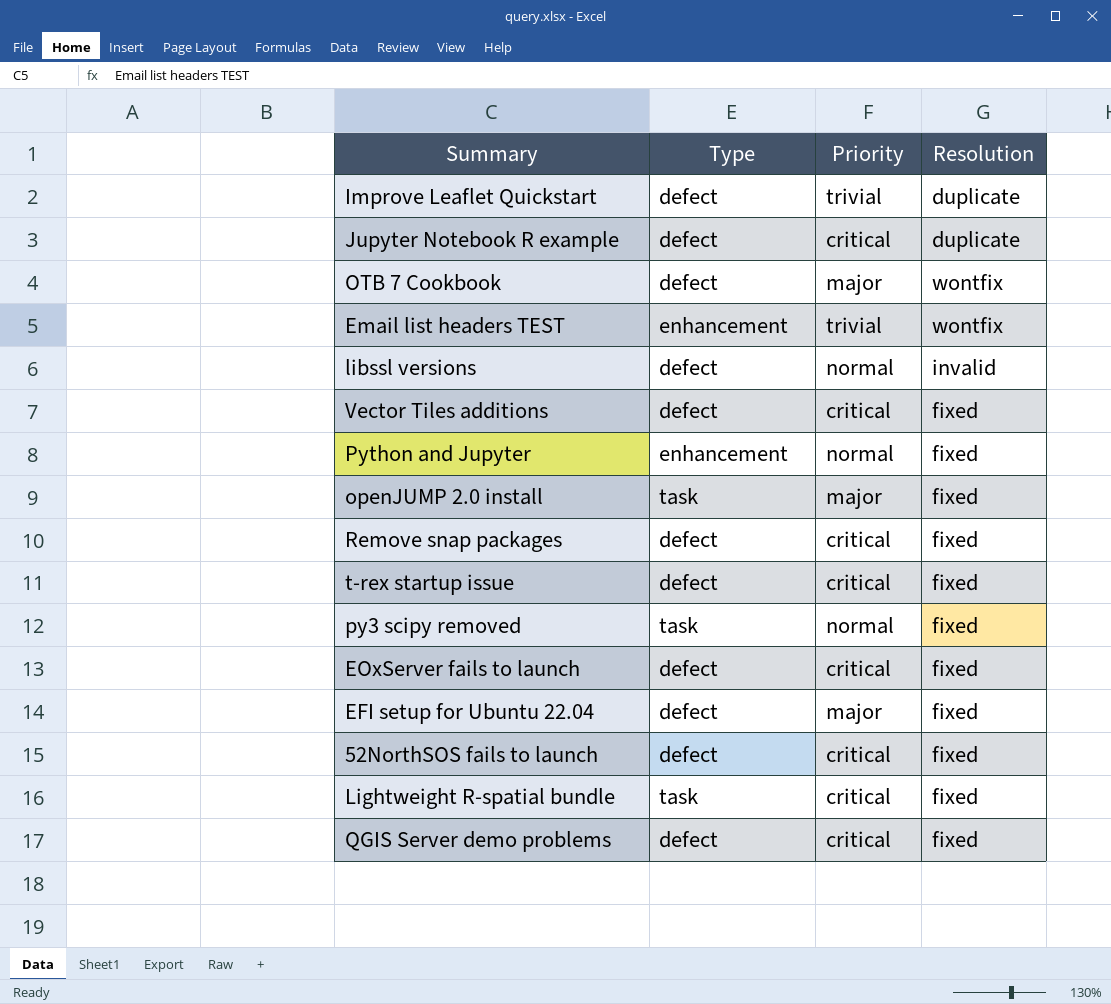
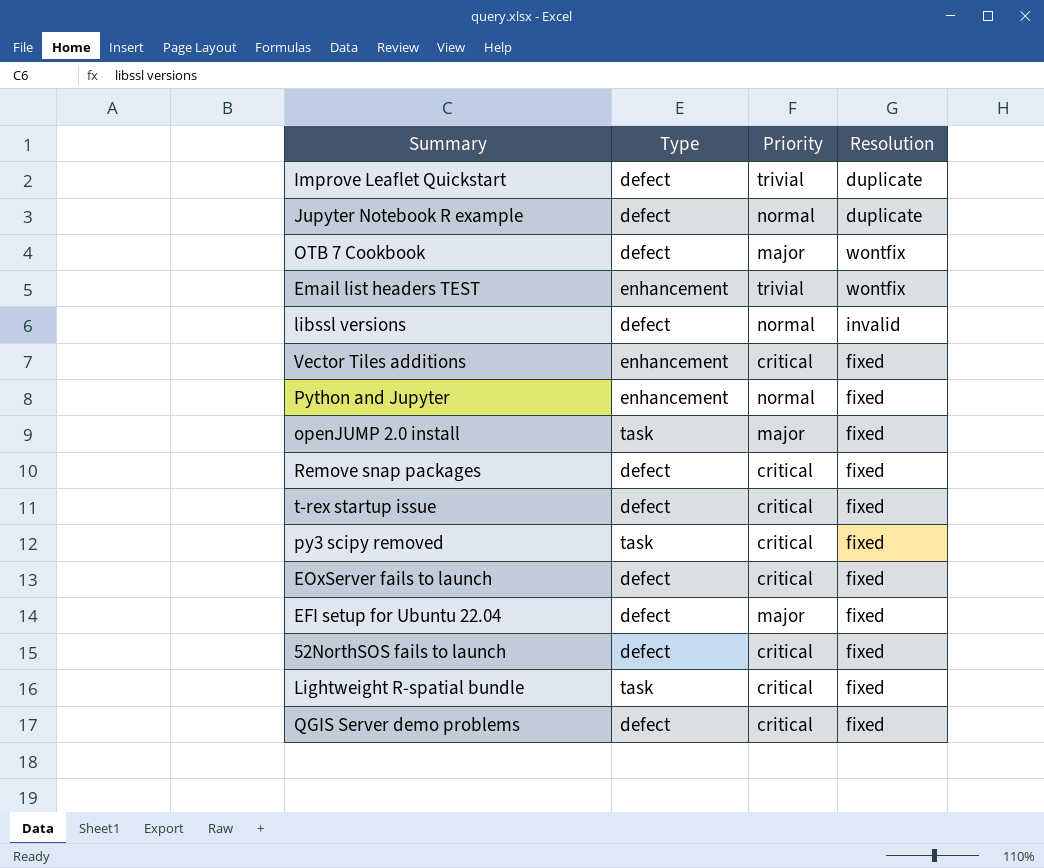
Jupyter Notebook R example | Priority: critical -> normal
Vector Tiles additions | Type: defect -> enhancement
py3 scipy removed | Priority: normal -> critical

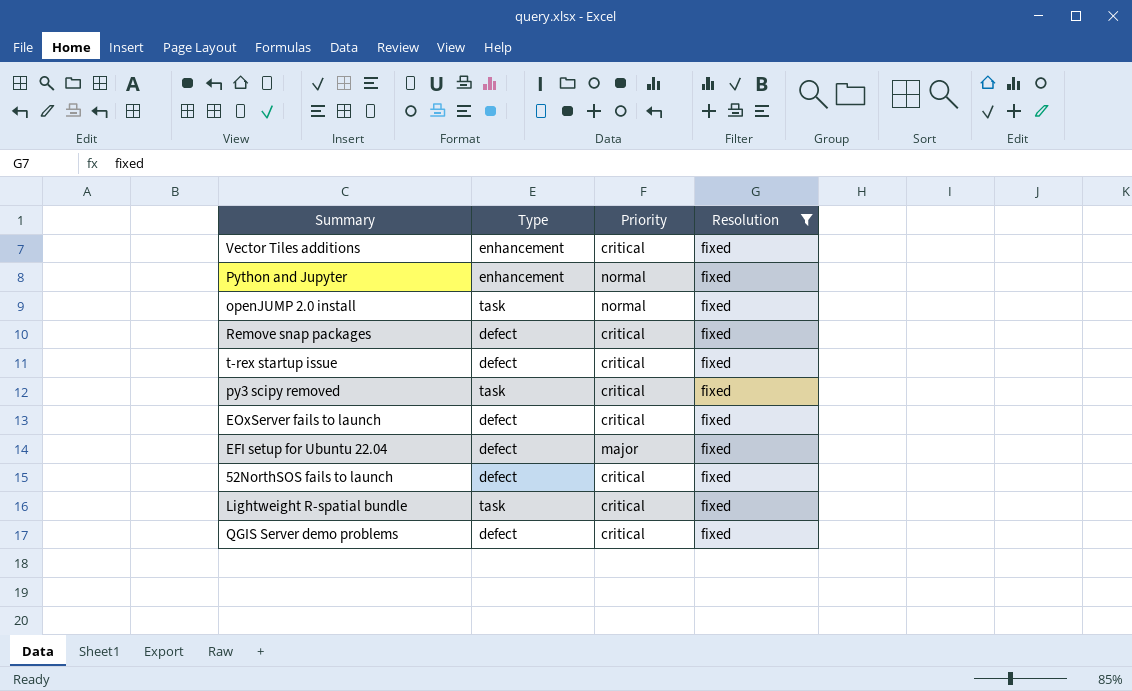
filter: none -> Resolution = fixed
openJUMP 2.0 install | Priority: major -> normal

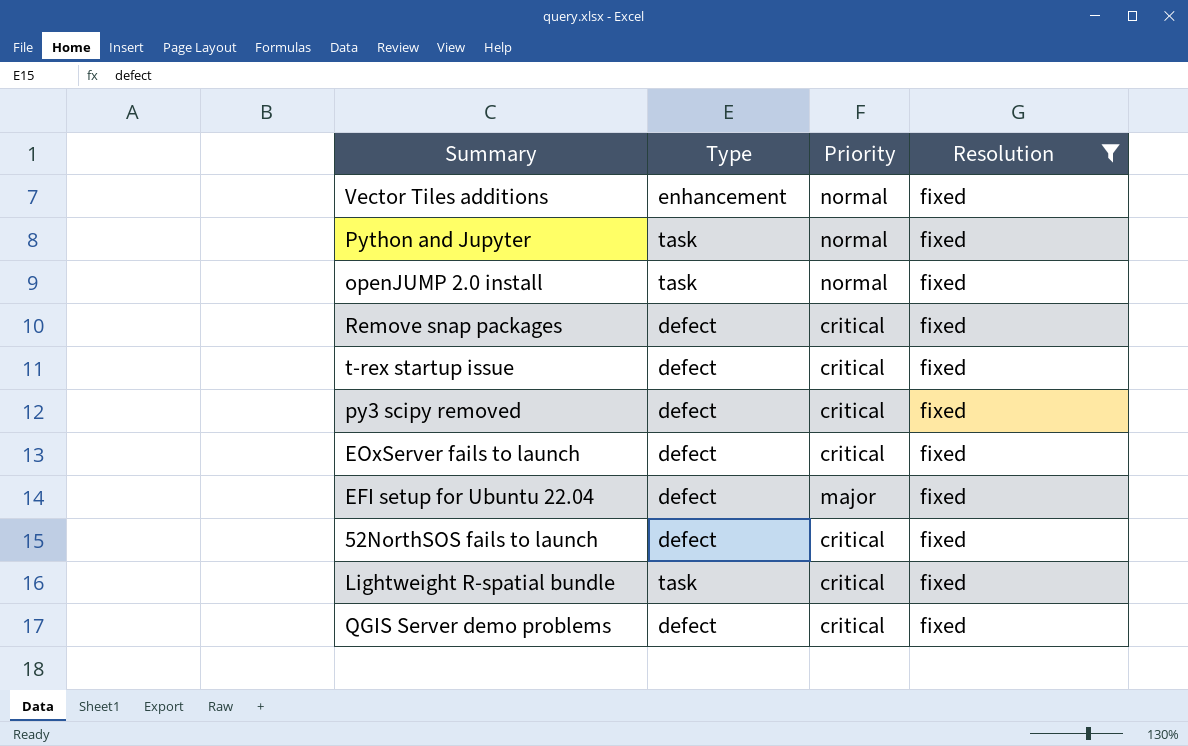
Vector Tiles additions | Priority: critical -> normal
Python and Jupyter | Type: enhancement -> task
py3 scipy removed | Type: task -> defect

